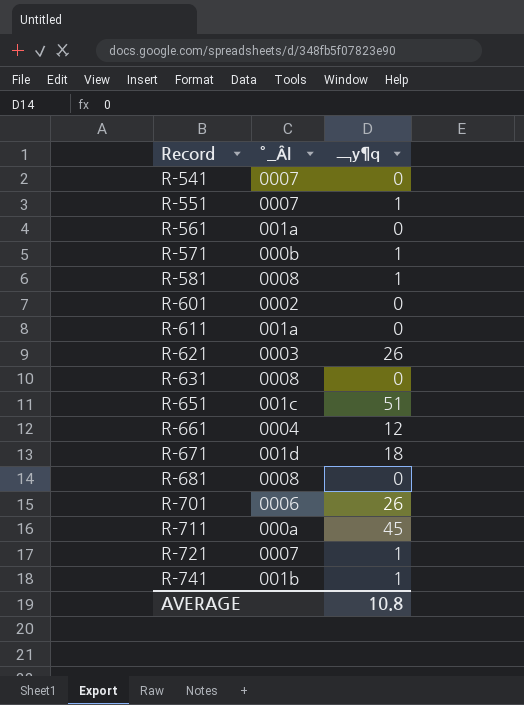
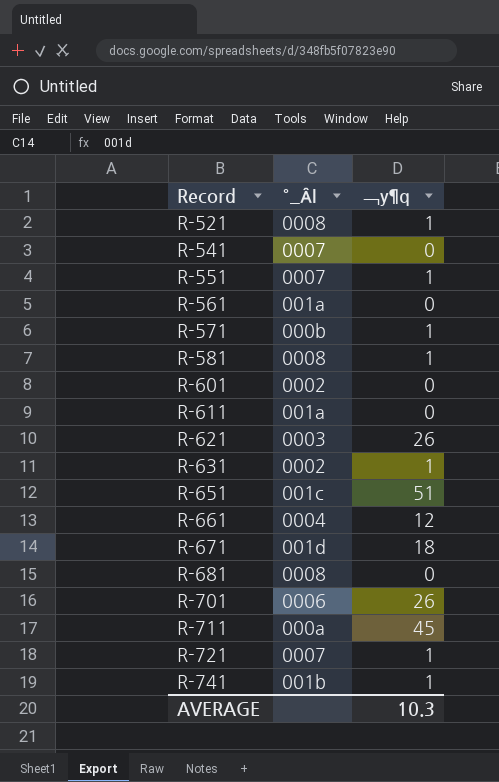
row R-521: none -> 0008 | 1
R-631 | °_ÂI: 0008 -> 0002
R-631 | ¬y¶q: 0 -> 1
AVERAGE | ¬y¶q: 10.8 -> 10.3

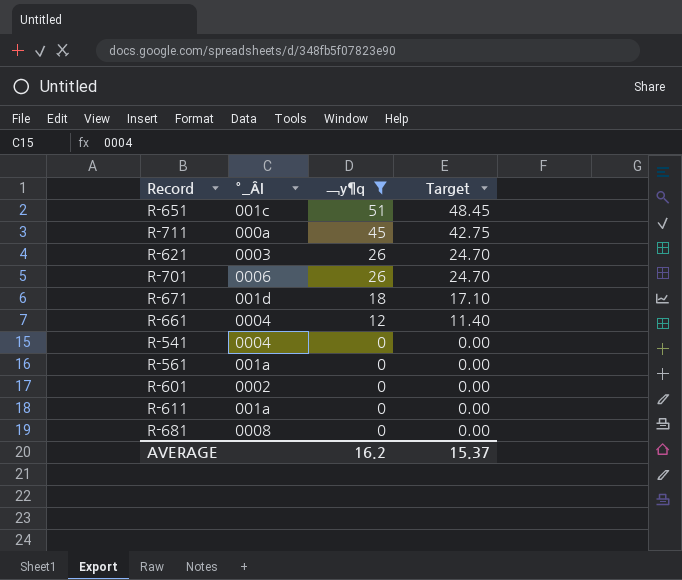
filter: none -> ¬y¶q != 1
row order: Record ascending -> ¬y¶q descending
column Target | formula: none -> [¬y¶q] * 0.95
R-541 | °_ÂI: 0007 -> 0004
AVERAGE | ¬y¶q: 10.3 -> 16.2

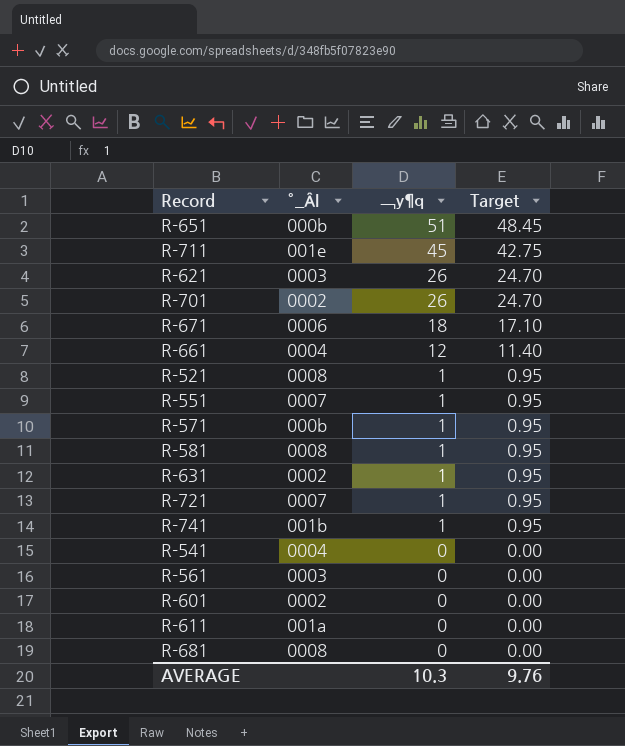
filter: ¬y¶q != 1 -> none
R-651 | °_ÂI: 001c -> 000b
R-711 | °_ÂI: 000a -> 001e
R-701 | °_ÂI: 0006 -> 0002
R-671 | °_ÂI: 001d -> 0006
R-561 | °_ÂI: 001a -> 0003
AVERAGE | ¬y¶q: 16.2 -> 10.3
AVERAGE | Target: 15.37 -> 9.76

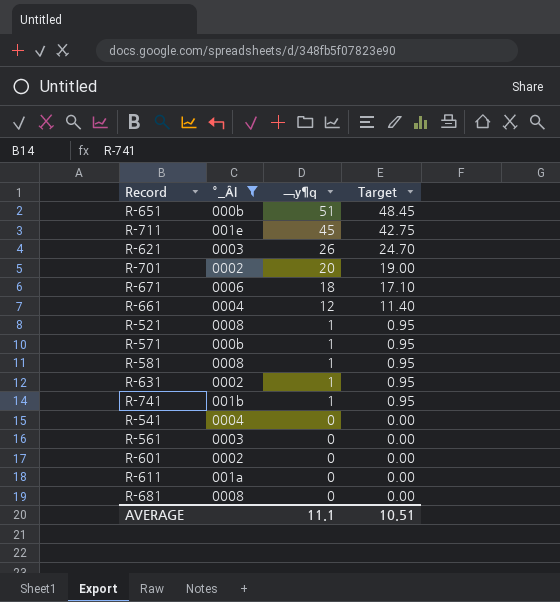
filter: none -> °_ÂI != 0007
R-701 | ¬y¶q: 26 -> 20
R-701 | Target: 24.70 -> 19.00
AVERAGE | ¬y¶q: 10.3 -> 11.1
AVERAGE | Target: 9.76 -> 10.51

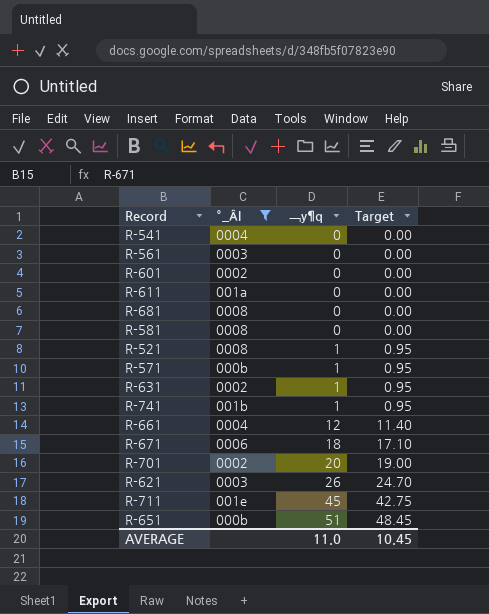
row order: ¬y¶q descending -> ¬y¶q ascending
R-581 | ¬y¶q: 1 -> 0
R-581 | Target: 0.95 -> 0.00
AVERAGE | ¬y¶q: 11.1 -> 11.0
AVERAGE | Target: 10.51 -> 10.45

